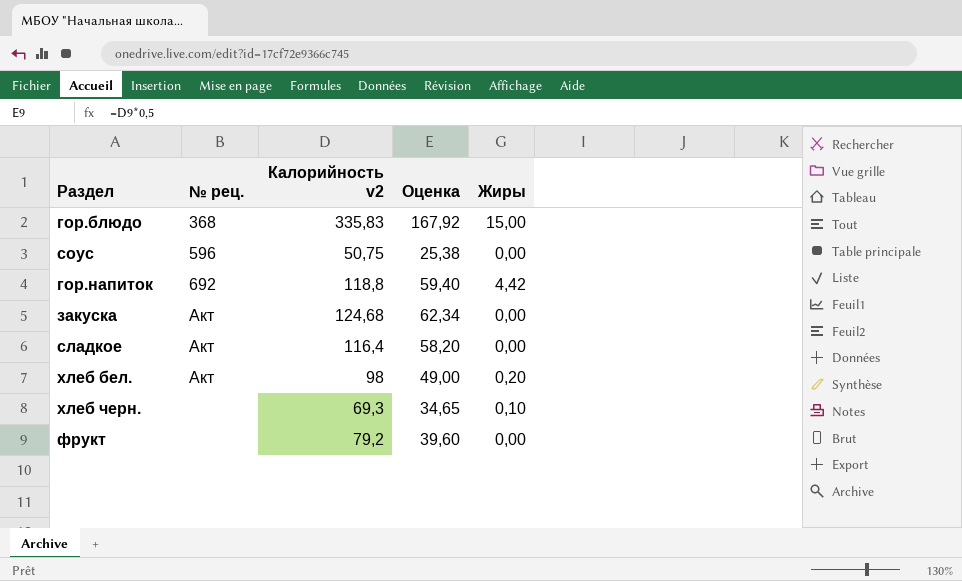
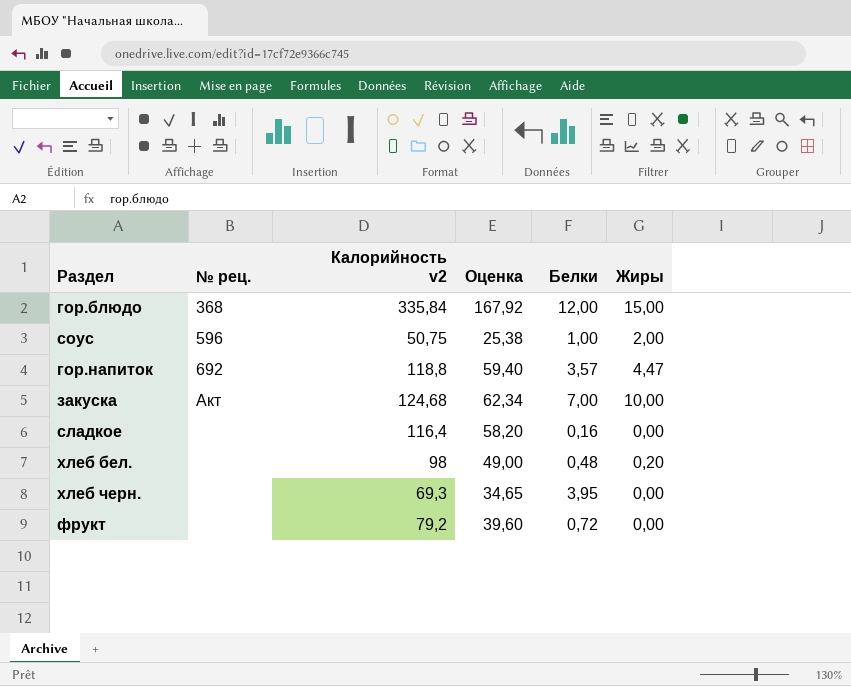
column Белки | position: none -> 5
гор.блюдо | Калорийность v2: 335,83 -> 335,84
соус | Жиры: 0,00 -> 2,00
гор.напиток | Жиры: 4,42 -> 4,47
закуска | Жиры: 0,00 -> 10,00
сладкое | № рец.: Акт -> none
хлеб бел. | № рец.: Акт -> none
хлеб черн. | Жиры: 0,10 -> 0,00

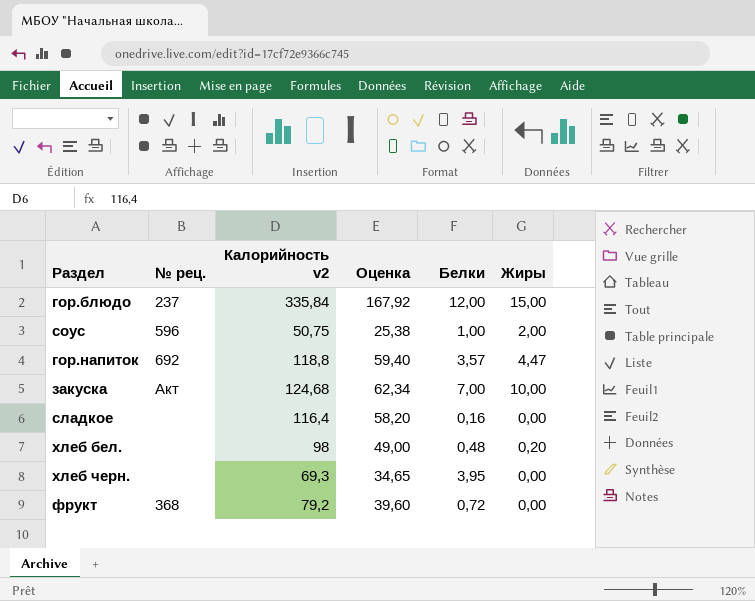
гор.блюдо | № рец.: 368 -> 237
фрукт | № рец.: none -> 368

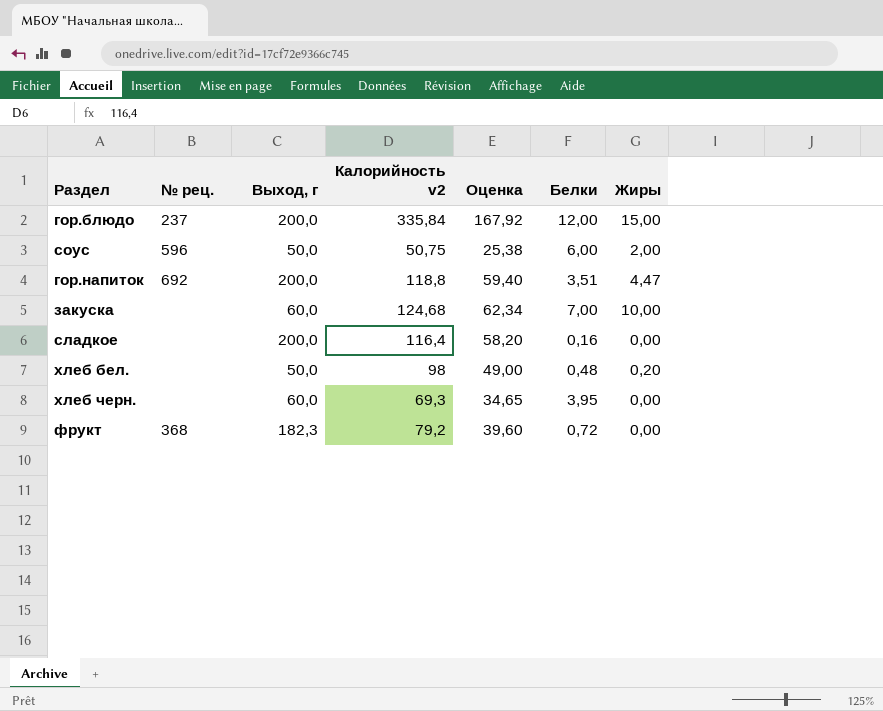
column Выход, г | position: none -> 3
соус | Белки: 1,00 -> 6,00
гор.напиток | Белки: 3,57 -> 3,51
закуска | № рец.: Акт -> none

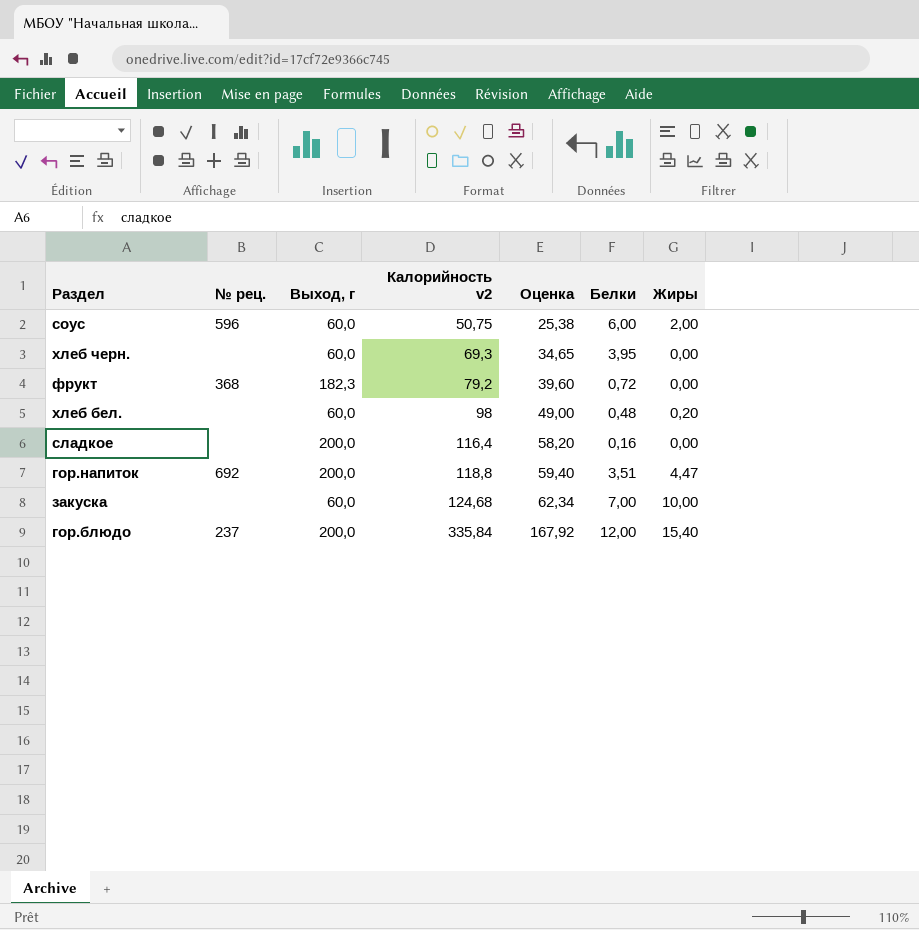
row order: none -> Калорийность v2 ascending
соус | Выход, г: 50,0 -> 60,0
хлеб бел. | Выход, г: 50,0 -> 60,0
гор.блюдо | Жиры: 15,00 -> 15,40

